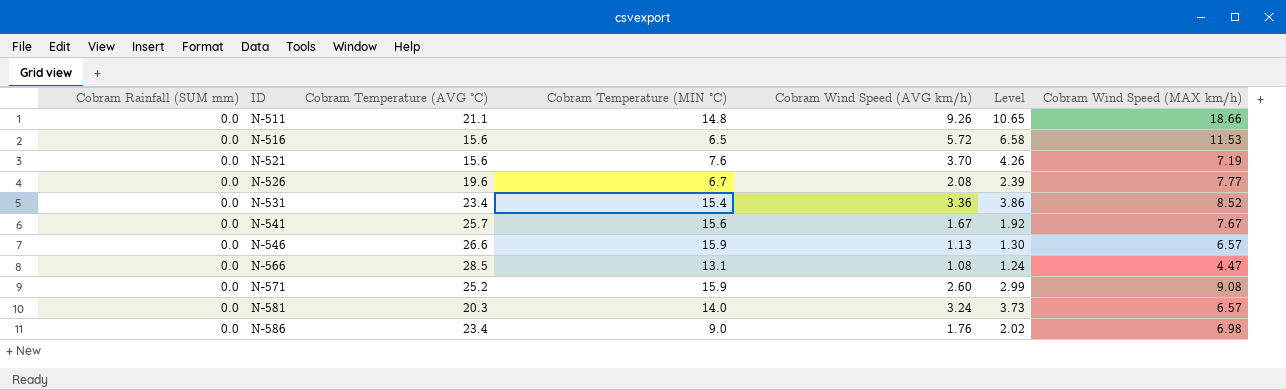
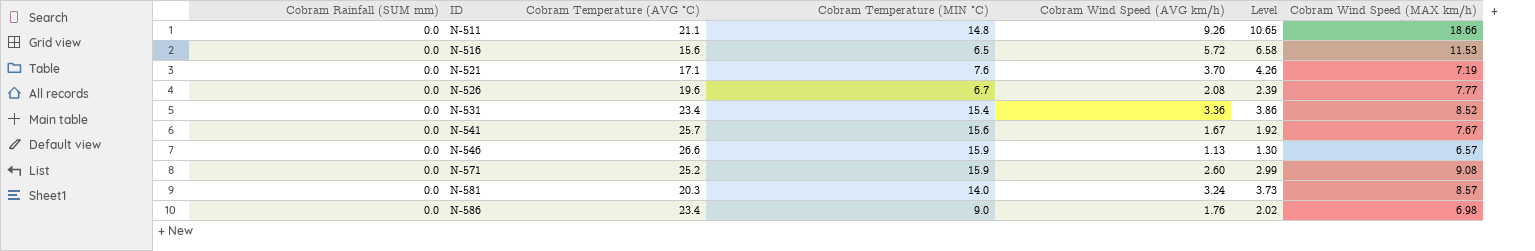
row N-566: 0.0 | 28.5 | 13.1 | 1.08 | 1.24 | 4.47 -> none
N-521 | Cobram Temperature (AVG °C): 15.6 -> 17.1
N-581 | Cobram Wind Speed (MAX km/h): 6.57 -> 8.57

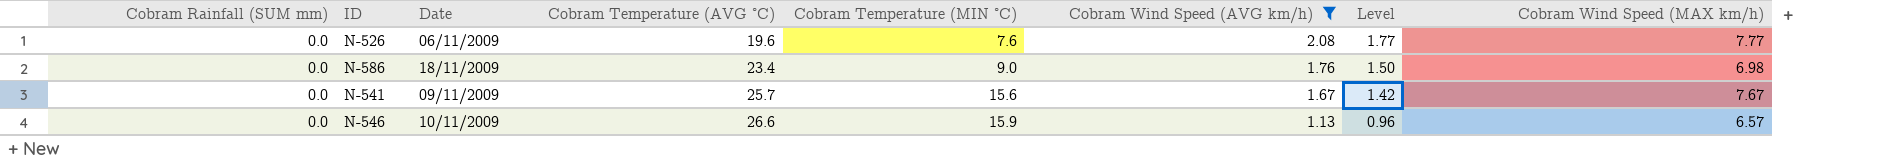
filter: none -> Cobram Wind Speed (AVG km/h) <= 2.08
row order: ID ascending -> Cobram Temperature (AVG °C) ascending
column Date | position: none -> 3
column Level | formula: [Cobram Wind Speed (AVG km/h)] * 1.15 -> [Cobram Wind Speed (AVG km/h)] * 0.85
N-526 | Cobram Temperature (MIN °C): 6.7 -> 7.6

